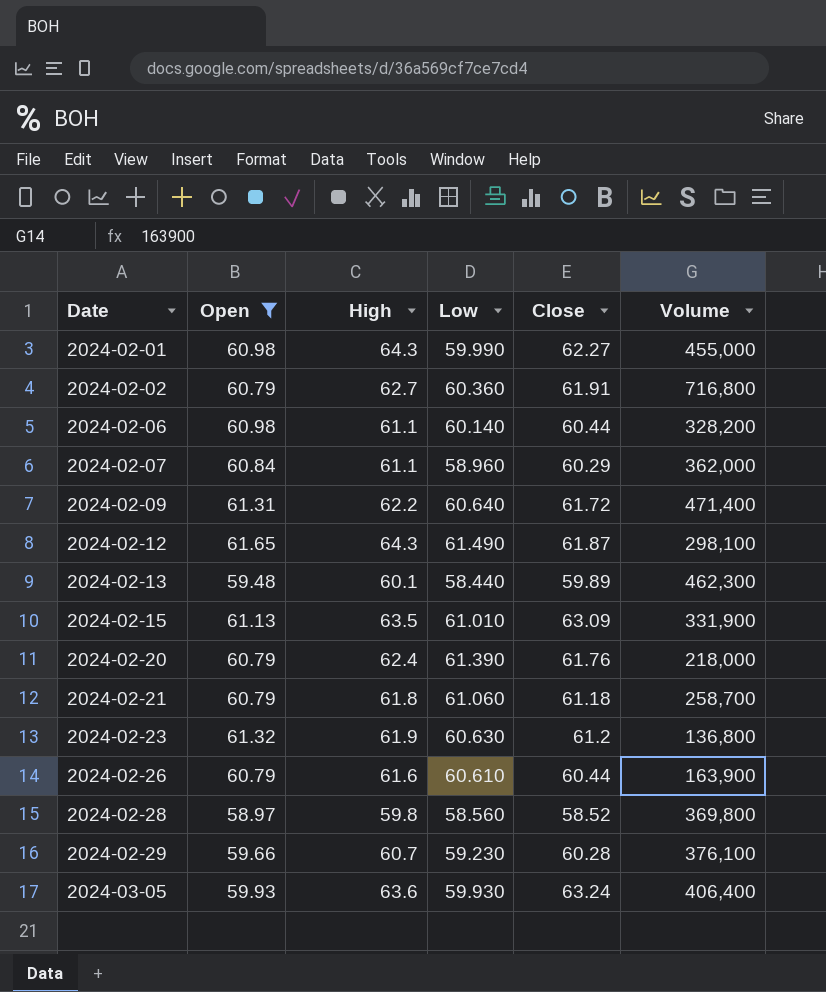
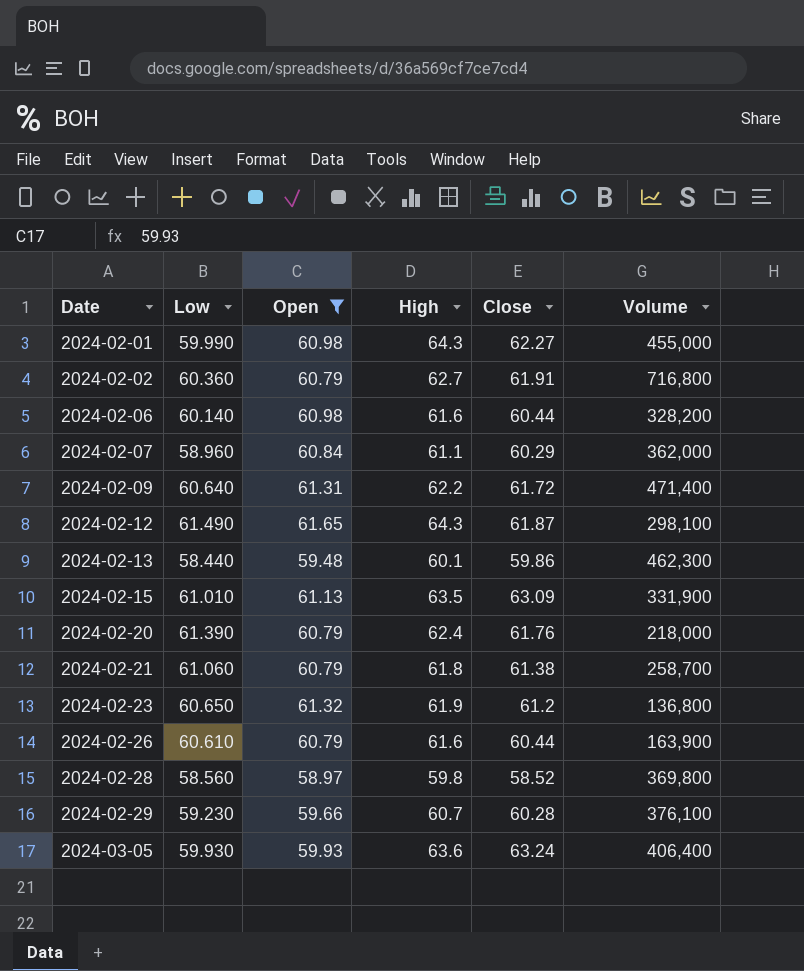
column Low | position: 4 -> 2
2024-02-06 | High: 61.1 -> 61.6
2024-02-13 | Close: 59.89 -> 59.86
2024-02-21 | Close: 61.18 -> 61.38
2024-02-23 | Low: 60.630 -> 60.650

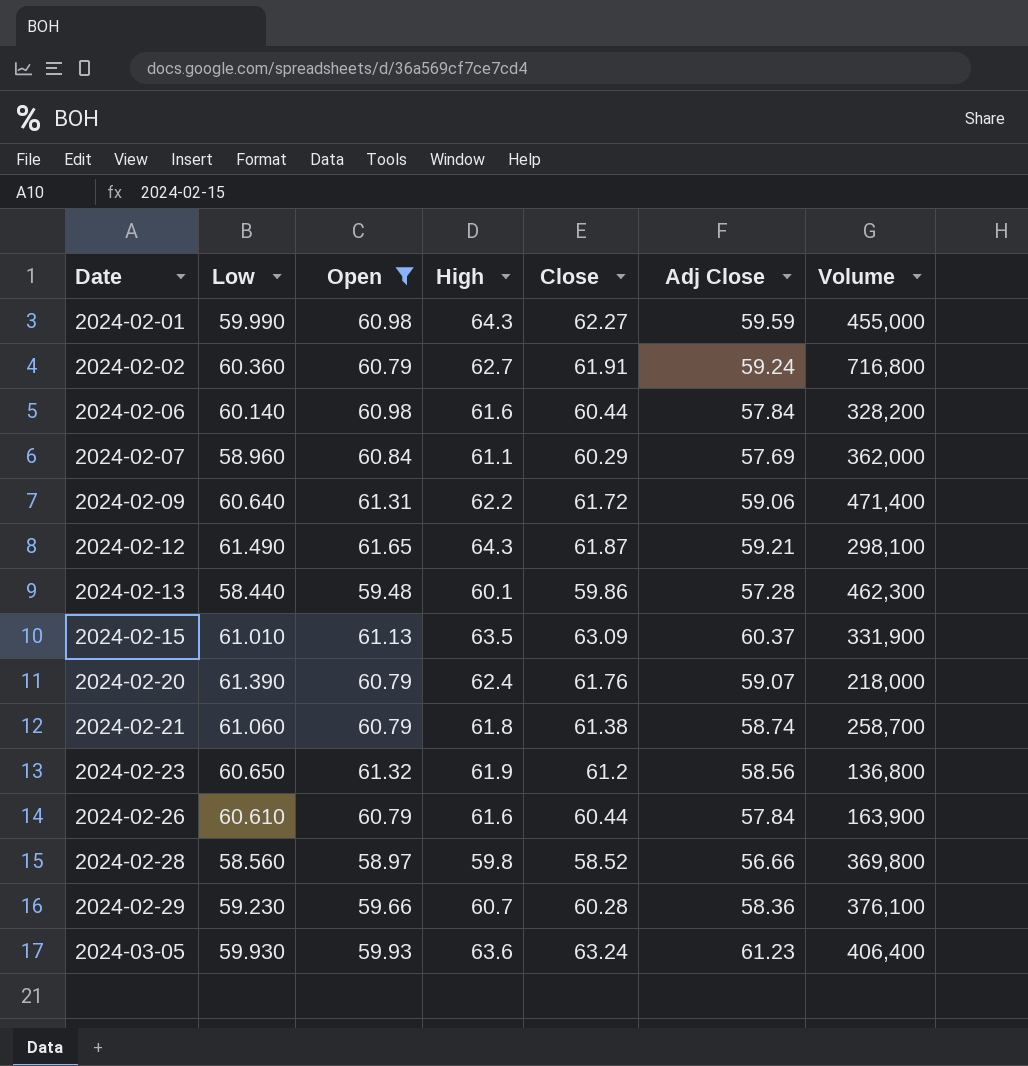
column Adj Close | position: none -> 6

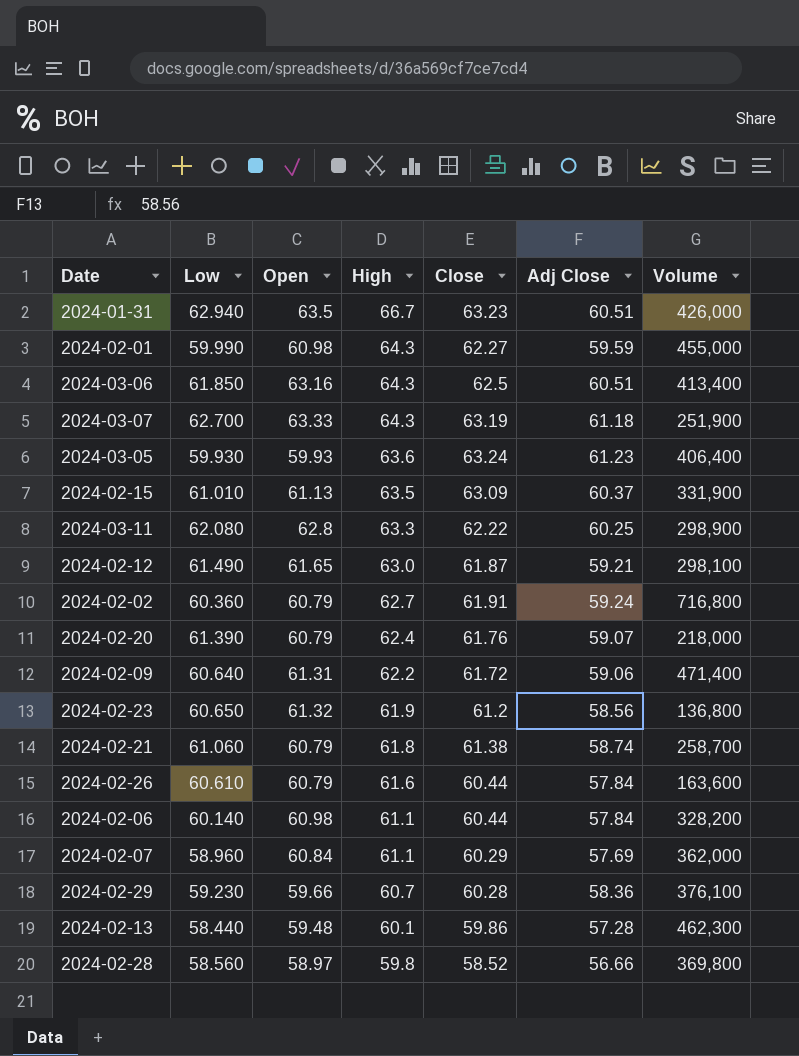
filter: Open <= 61.65 -> none
row order: Date ascending -> High descending
2024-02-12 | High: 64.3 -> 63.0
2024-02-26 | Volume: 163,900 -> 163,600
2024-02-06 | High: 61.6 -> 61.1

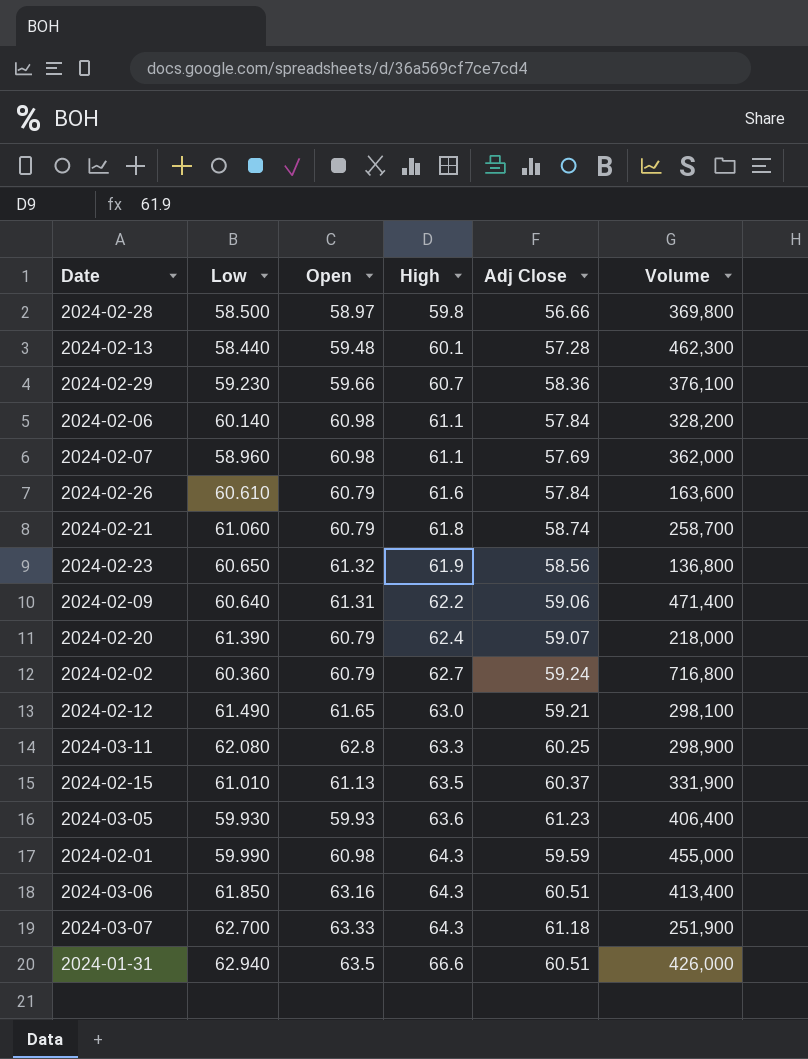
row order: High descending -> High ascending
column Close | position: 5 -> none
2024-02-28 | Low: 58.560 -> 58.500
2024-02-07 | Open: 60.84 -> 60.98
2024-01-31 | High: 66.7 -> 66.6

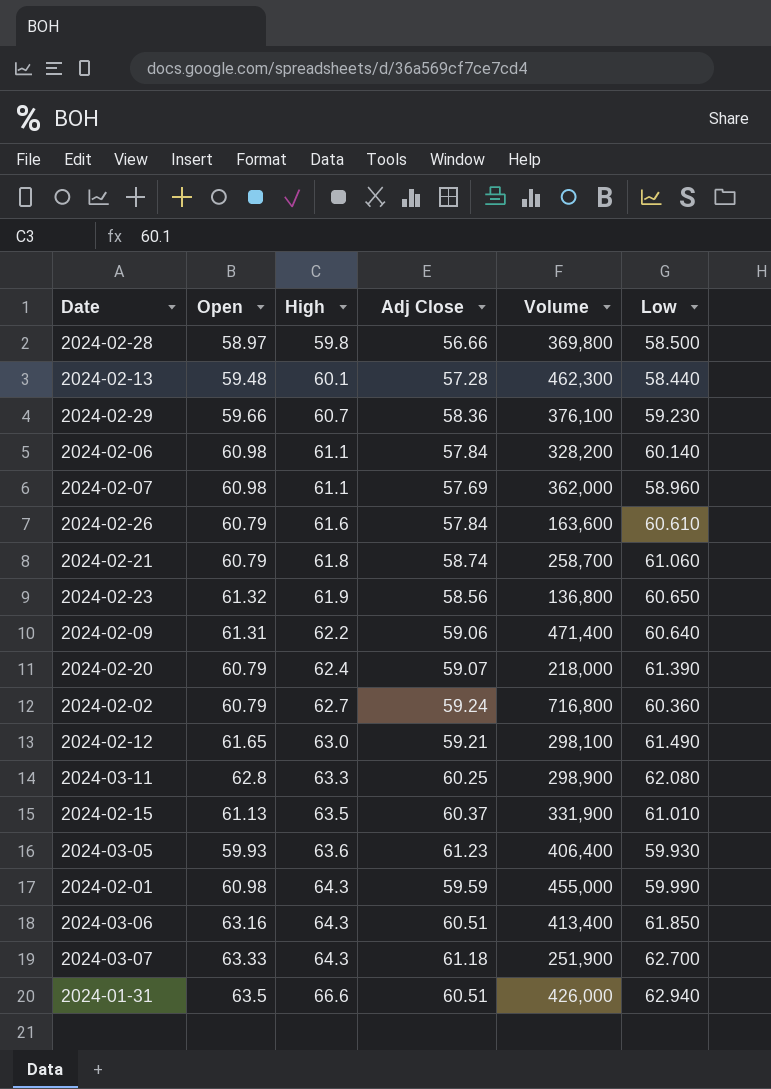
column Low | position: 2 -> 6

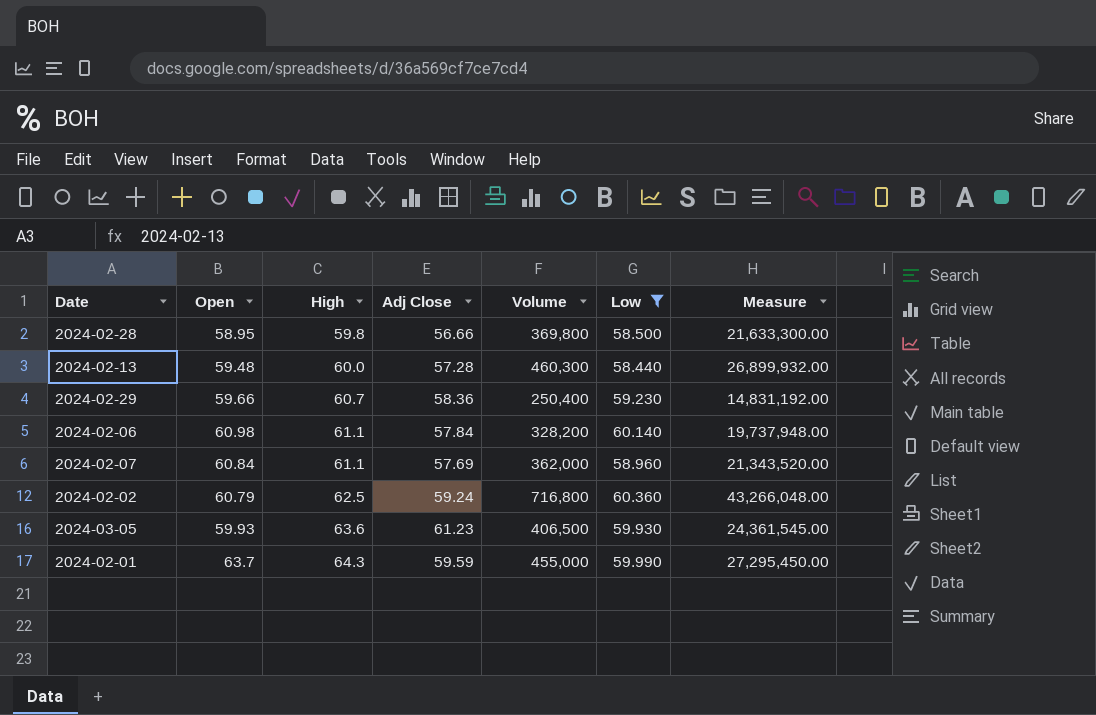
filter: none -> Low <= 60.360
column Measure | formula: none -> [Volume] * [Low]
2024-02-28 | Open: 58.97 -> 58.95
2024-02-13 | High: 60.1 -> 60.0
2024-02-13 | Volume: 462,300 -> 460,300
2024-02-29 | Volume: 376,100 -> 250,400
2024-02-07 | Open: 60.98 -> 60.84
2024-02-02 | High: 62.7 -> 62.5
2024-03-05 | Volume: 406,400 -> 406,500
2024-02-01 | Open: 60.98 -> 63.7

